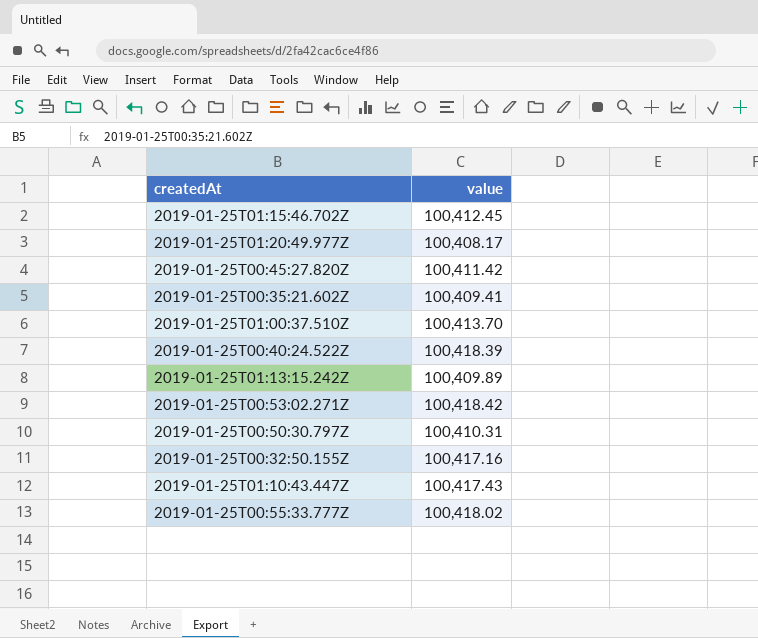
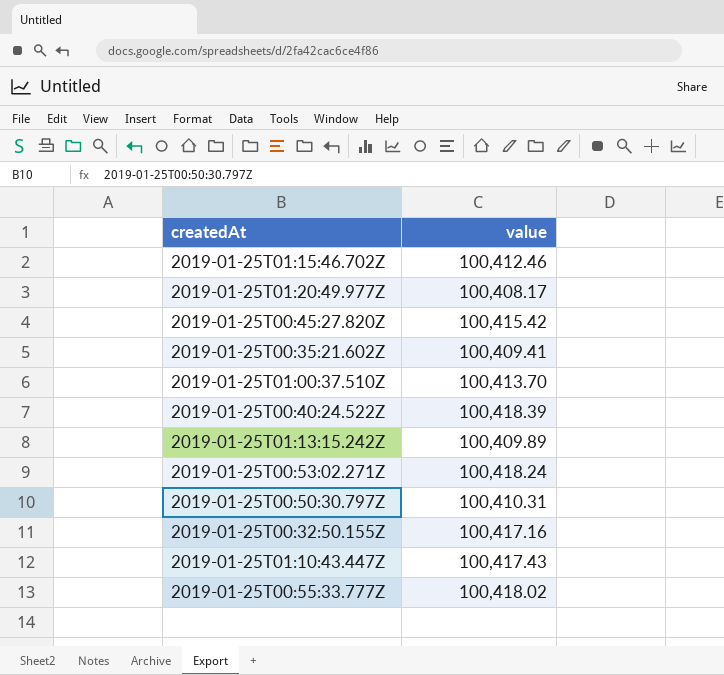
2019-01-25T01:15:46.702Z | value: 100,412.45 -> 100,412.46
2019-01-25T00:45:27.820Z | value: 100,411.42 -> 100,415.42
2019-01-25T00:53:02.271Z | value: 100,418.42 -> 100,418.24

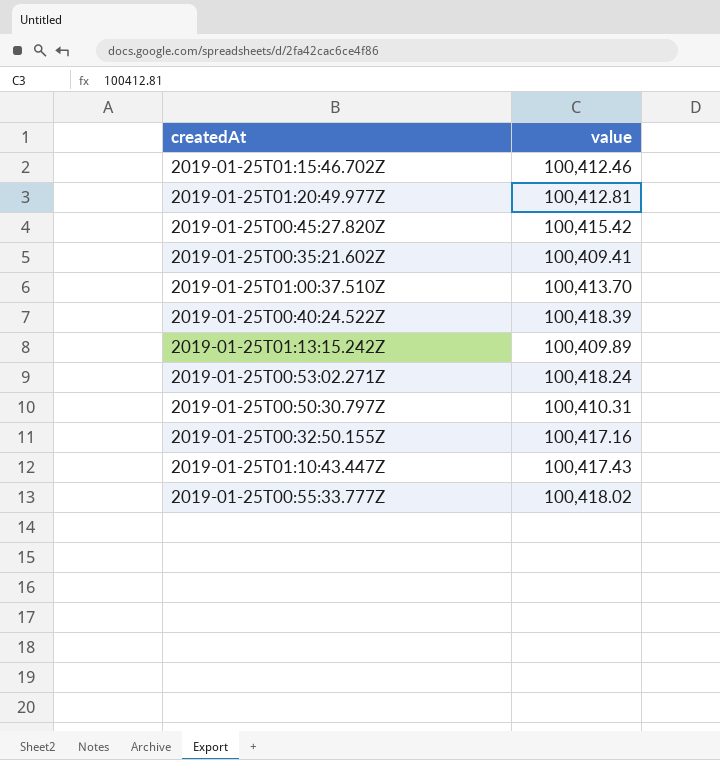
2019-01-25T01:20:49.977Z | value: 100,408.17 -> 100,412.81

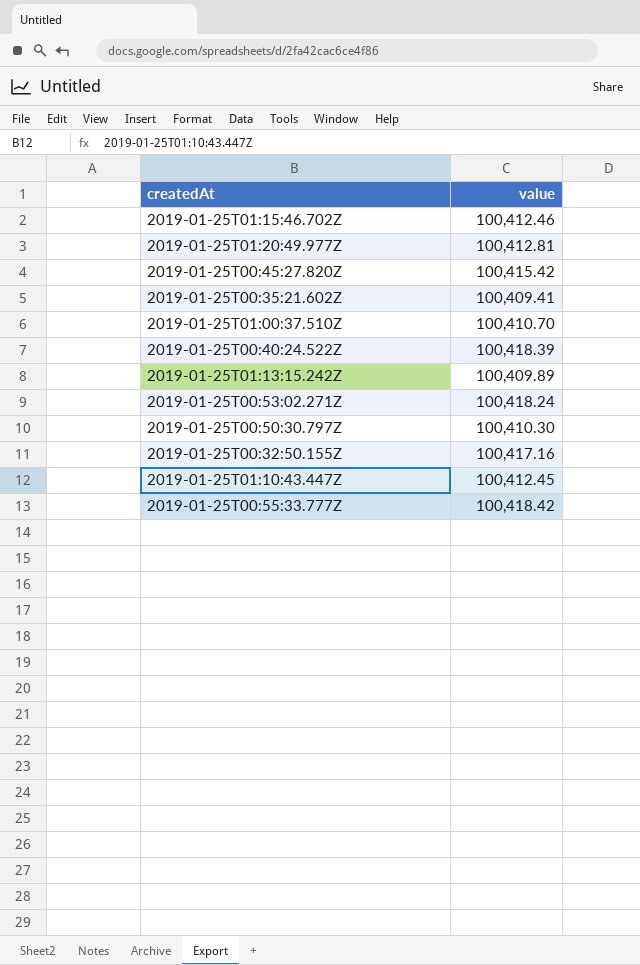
2019-01-25T01:00:37.510Z | value: 100,413.70 -> 100,410.70
2019-01-25T00:50:30.797Z | value: 100,410.31 -> 100,410.30
2019-01-25T01:10:43.447Z | value: 100,417.43 -> 100,412.45
2019-01-25T00:55:33.777Z | value: 100,418.02 -> 100,418.42

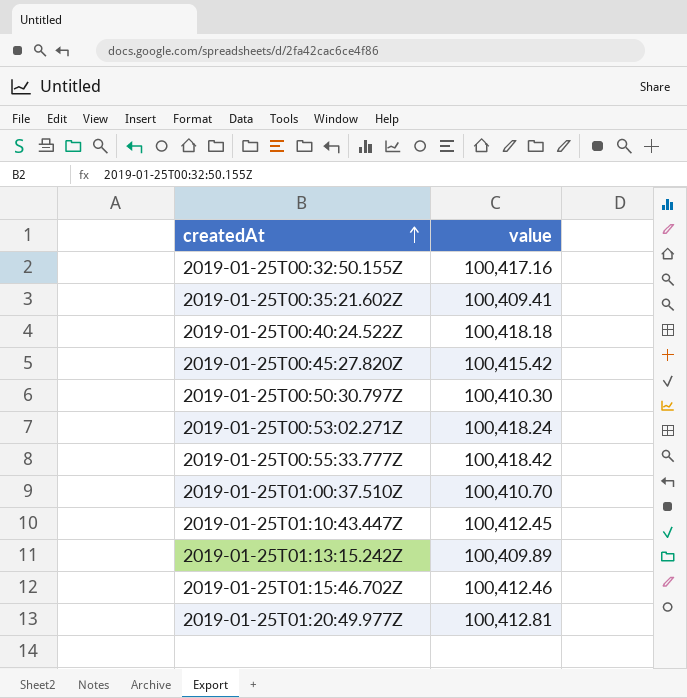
row order: none -> createdAt ascending
2019-01-25T00:40:24.522Z | value: 100,418.39 -> 100,418.18

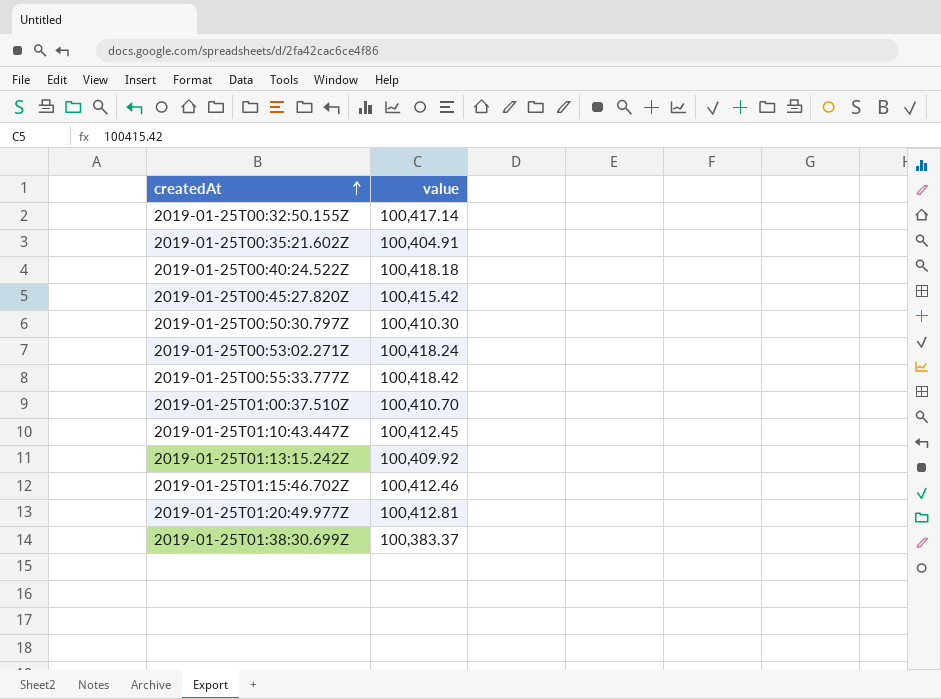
2019-01-25T00:32:50.155Z | value: 100,417.16 -> 100,417.14
2019-01-25T00:35:21.602Z | value: 100,409.41 -> 100,404.91
2019-01-25T01:13:15.242Z | value: 100,409.89 -> 100,409.92
row 2019-01-25T01:38:30.699Z: none -> 100,383.37

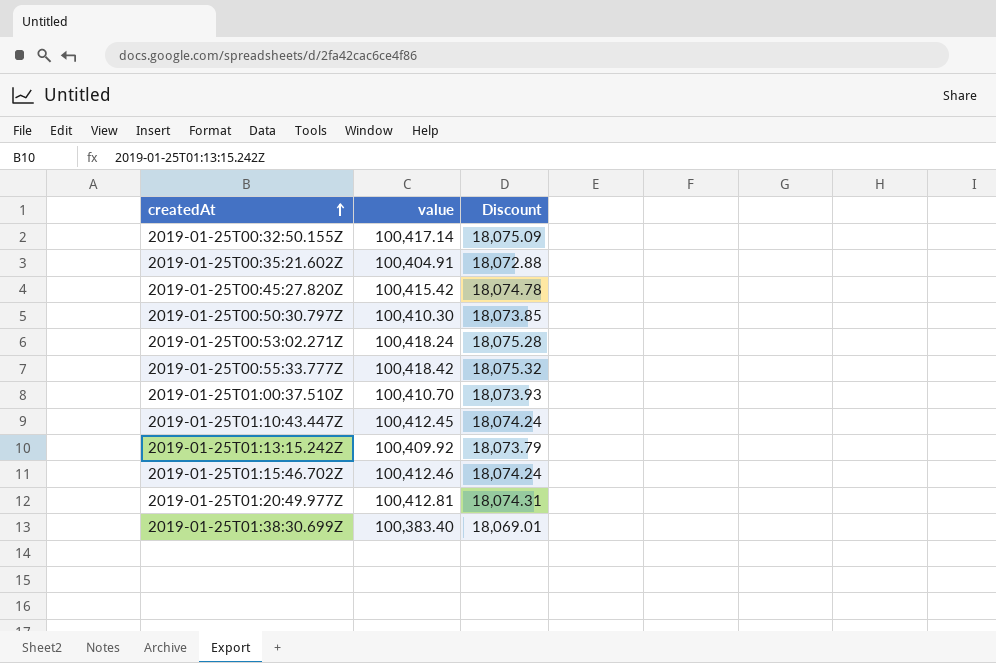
column Discount | formula: none -> [value] * 0.18
row 2019-01-25T00:40:24.522Z: 100,418.18 -> none
2019-01-25T01:38:30.699Z | value: 100,383.37 -> 100,383.40

